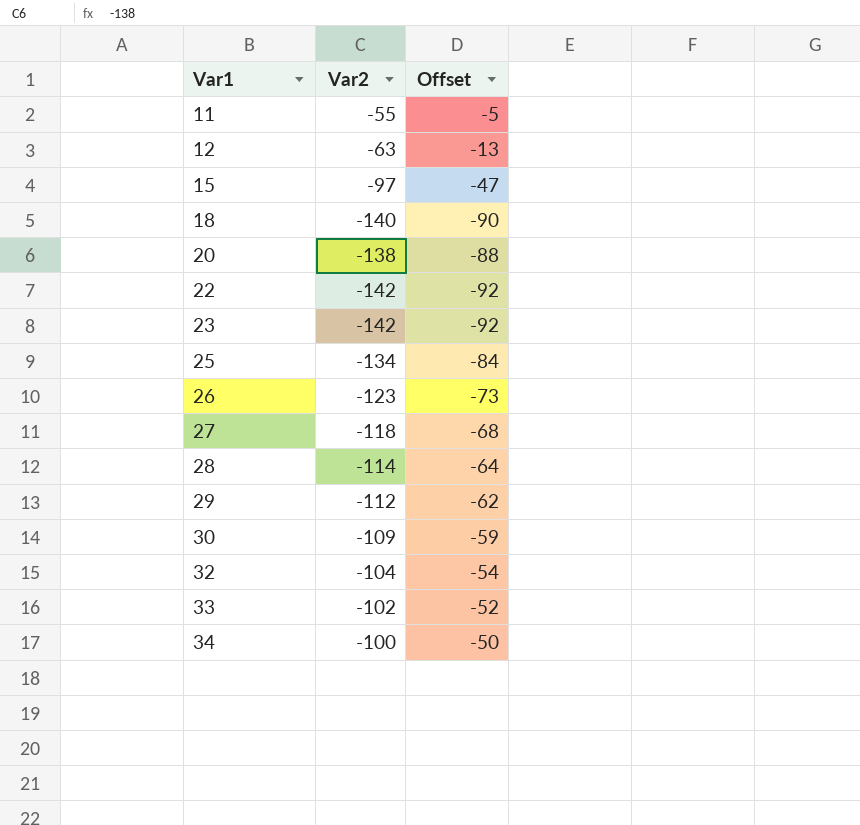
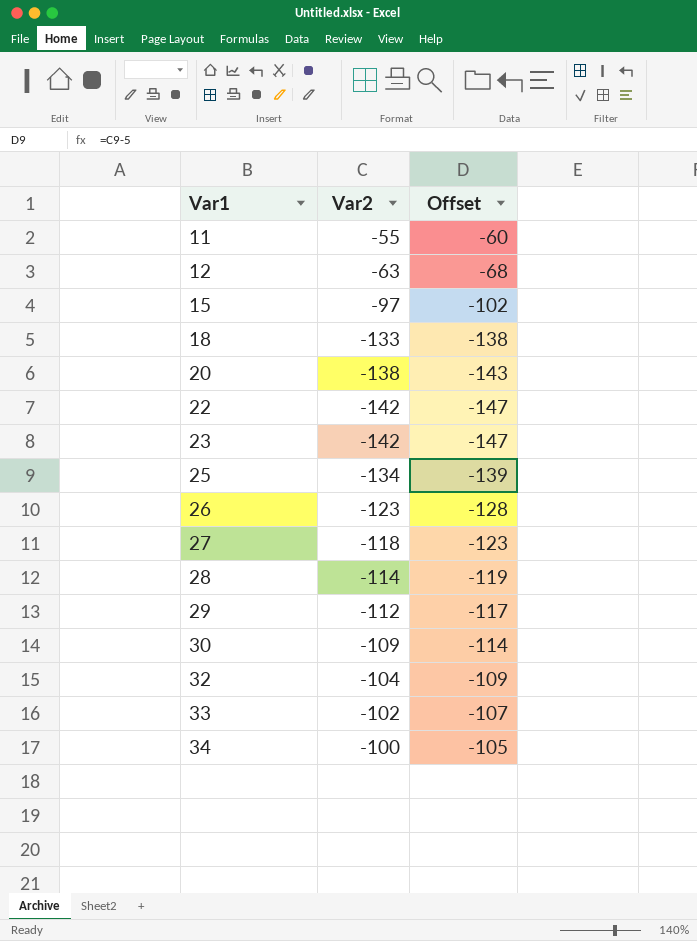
column Offset | formula: [Var2] + 50 -> [Var2] - 5
18 | Var2: -140 -> -133

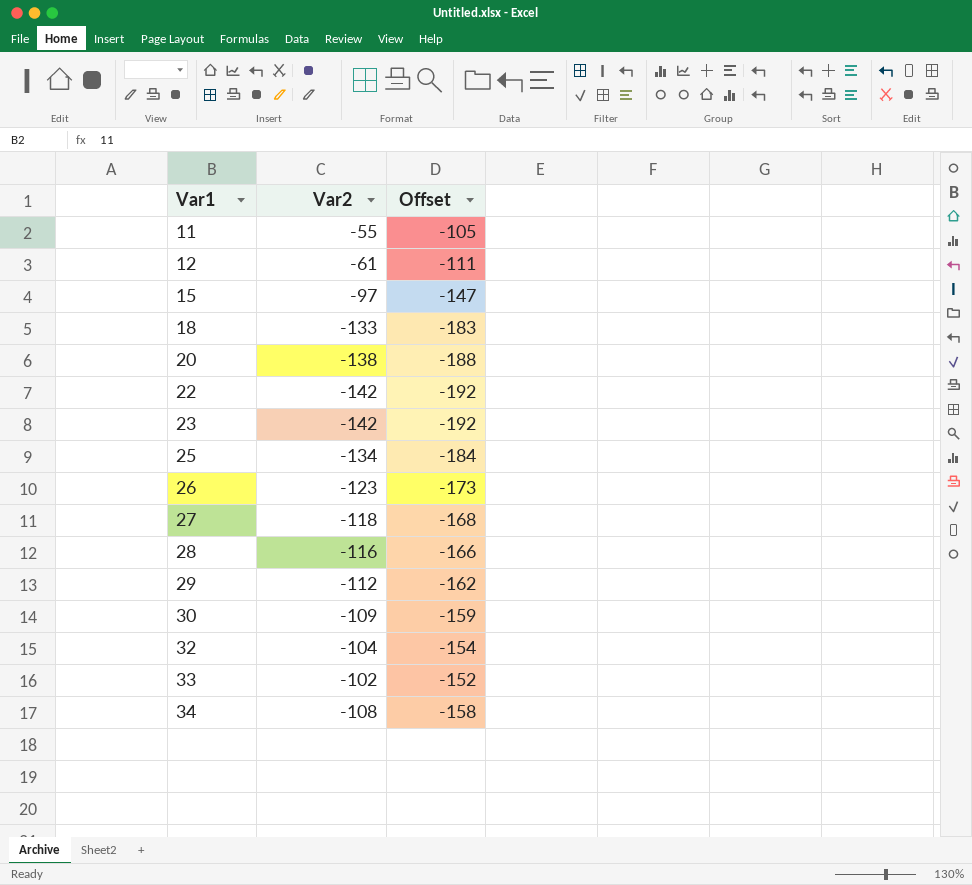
column Offset | formula: [Var2] - 5 -> [Var2] - 50
12 | Var2: -63 -> -61
28 | Var2: -114 -> -116
34 | Var2: -100 -> -108

